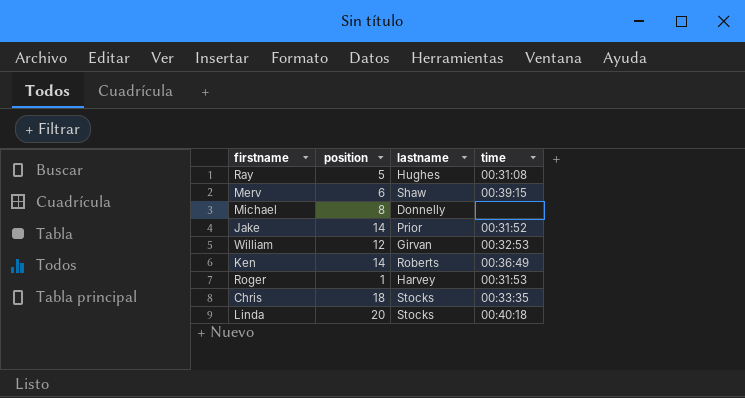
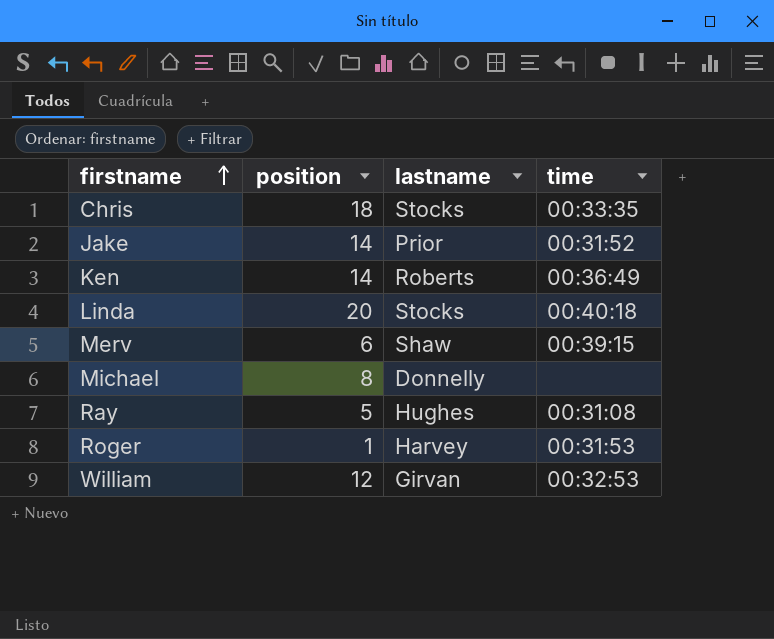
row order: none -> firstname ascending

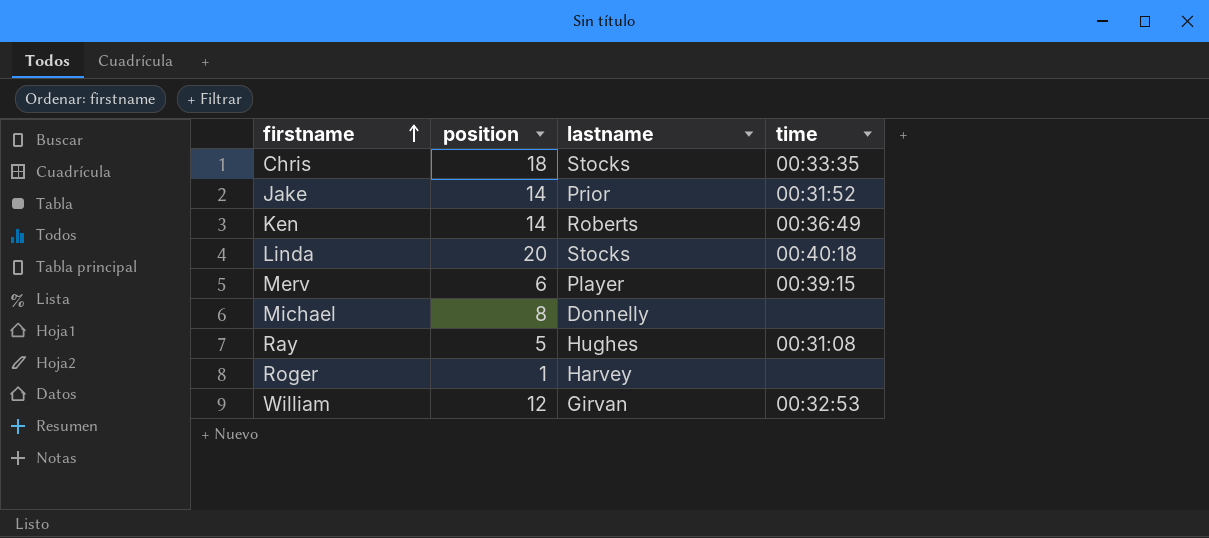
Merv | lastname: Shaw -> Player
Roger | time: 00:31:53 -> none

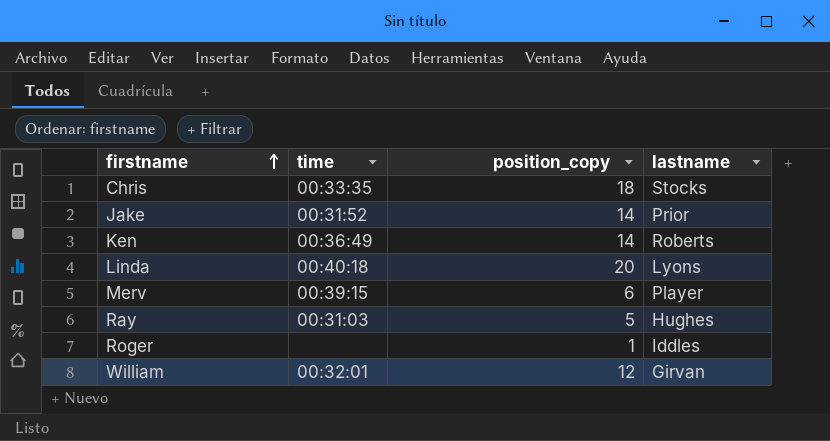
column time | position: 4 -> 2
column name: position -> position_copy
row Michael: 8 | Donnelly | none -> none
Linda | lastname: Stocks -> Lyons
Ray | time: 00:31:08 -> 00:31:03
Roger | lastname: Harvey -> Iddles
William | time: 00:32:53 -> 00:32:01

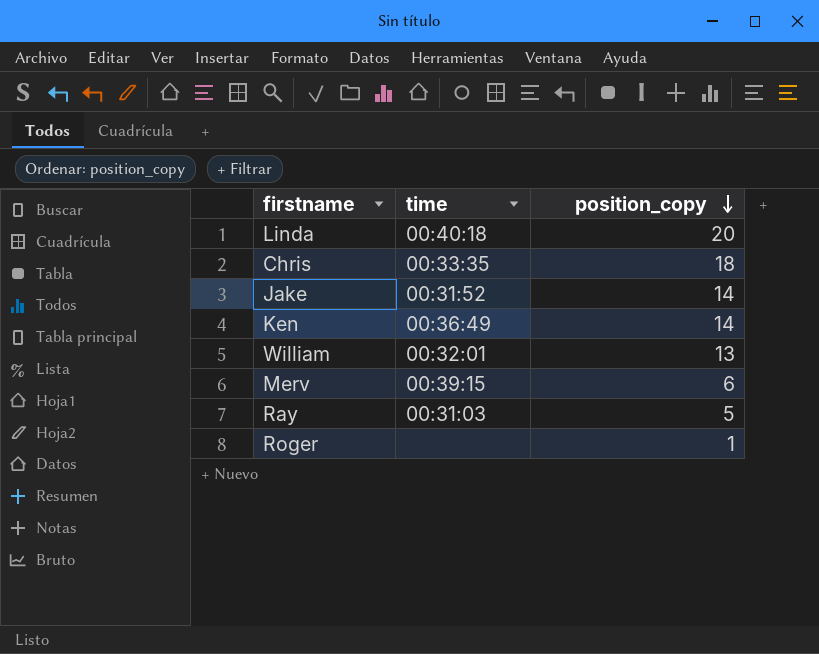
row order: firstname ascending -> position_copy descending
column lastname | position: 4 -> none
William | position_copy: 12 -> 13

